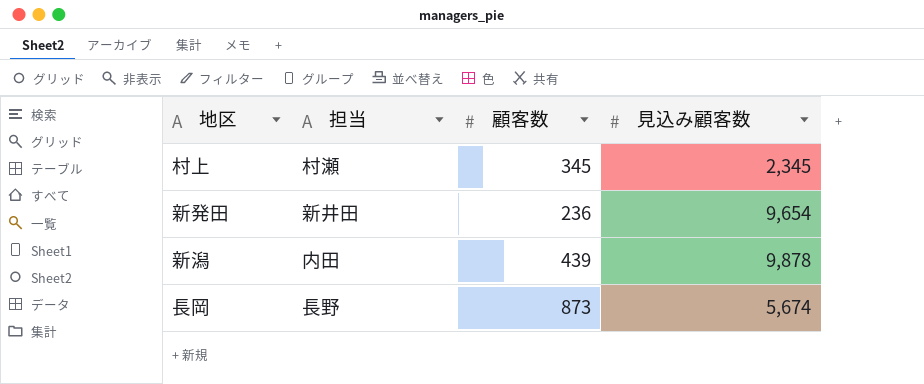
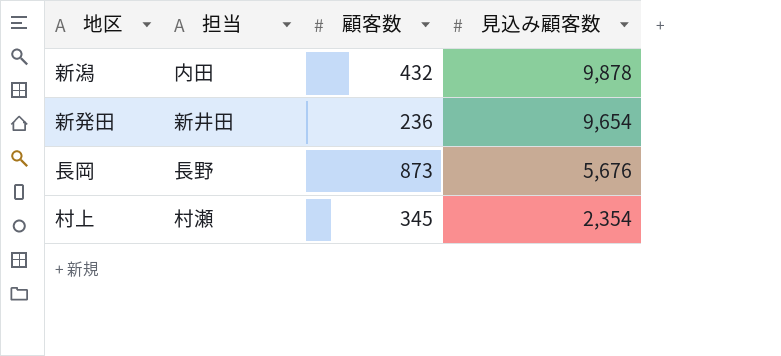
row order: none -> 見込み顧客数 descending
新潟 | 顧客数: 439 -> 432
長岡 | 見込み顧客数: 5,674 -> 5,676
村上 | 見込み顧客数: 2,345 -> 2,354

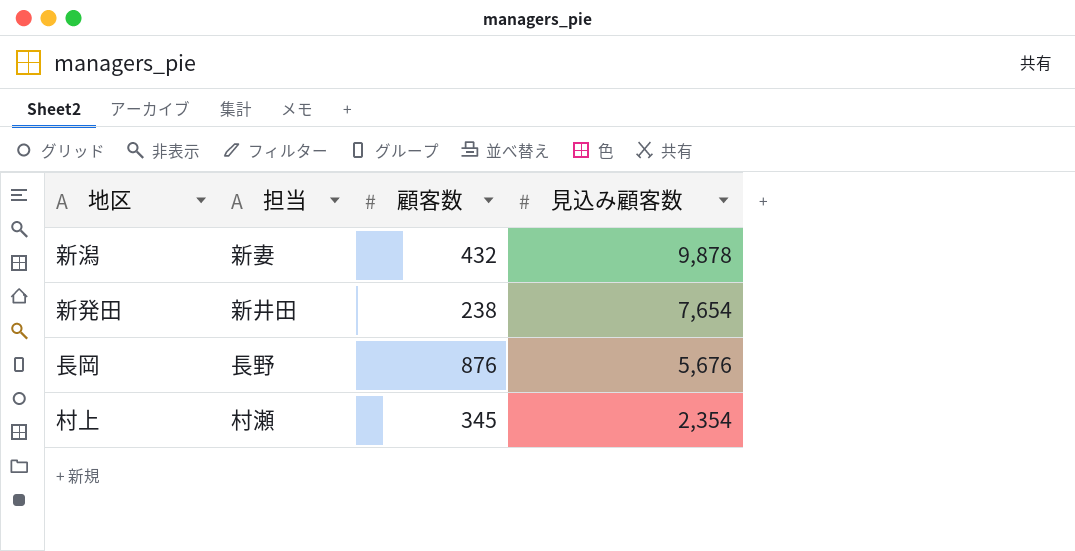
新潟 | 担当: 内田 -> 新妻
新発田 | 顧客数: 236 -> 238
新発田 | 見込み顧客数: 9,654 -> 7,654
長岡 | 顧客数: 873 -> 876

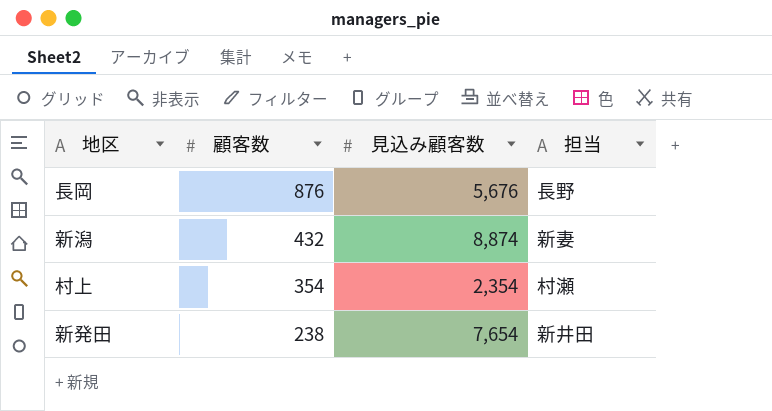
row order: 見込み顧客数 descending -> 顧客数 descending
column 担当 | position: 2 -> 4
新潟 | 見込み顧客数: 9,878 -> 8,874
村上 | 顧客数: 345 -> 354

